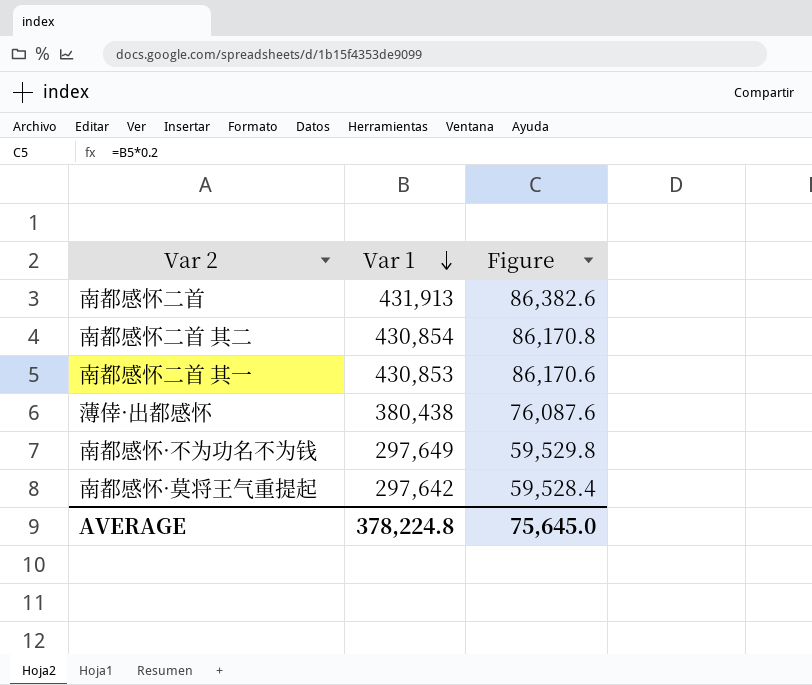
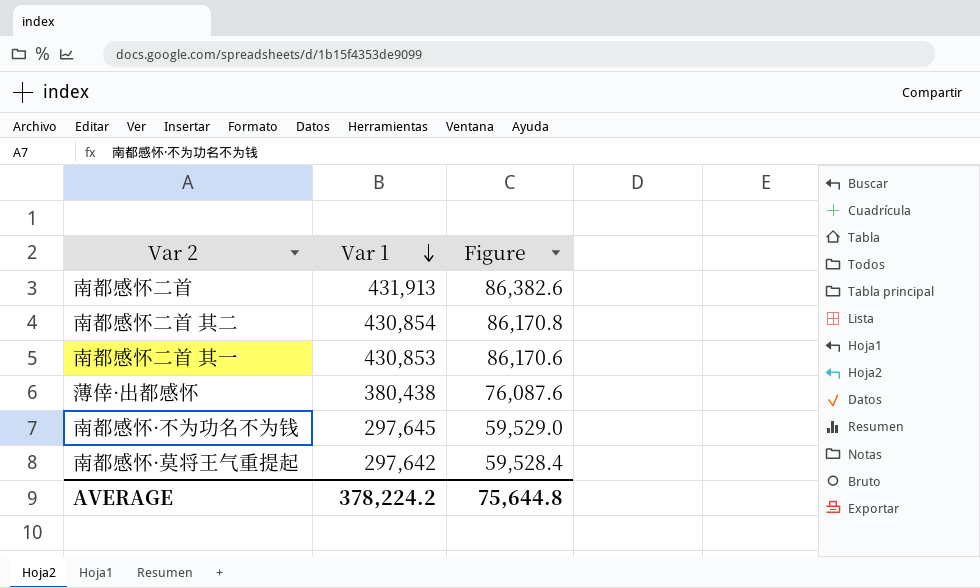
南都感怀·不为功名不为钱 | Var 1: 297,649 -> 297,645
南都感怀·不为功名不为钱 | Figure: 59,529.8 -> 59,529.0
AVERAGE | Var 1: 378,224.8 -> 378,224.2
AVERAGE | Figure: 75,645.0 -> 75,644.8

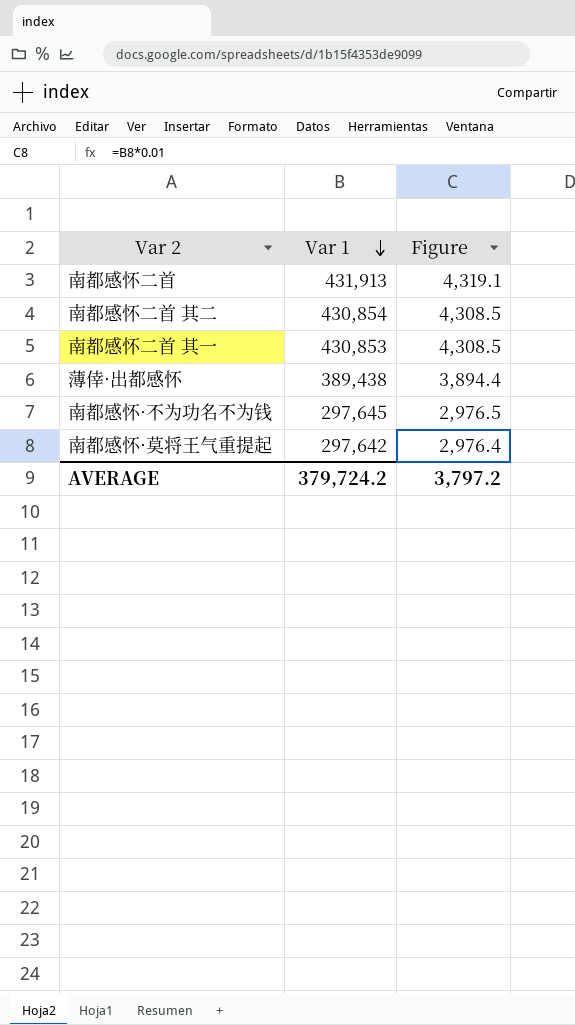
column Figure | formula: [Var 1] * 0.2 -> [Var 1] * 0.01
薄倖·出都感怀 | Var 1: 380,438 -> 389,438
AVERAGE | Var 1: 378,224.2 -> 379,724.2
AVERAGE | Figure: 75,644.8 -> 3,797.2

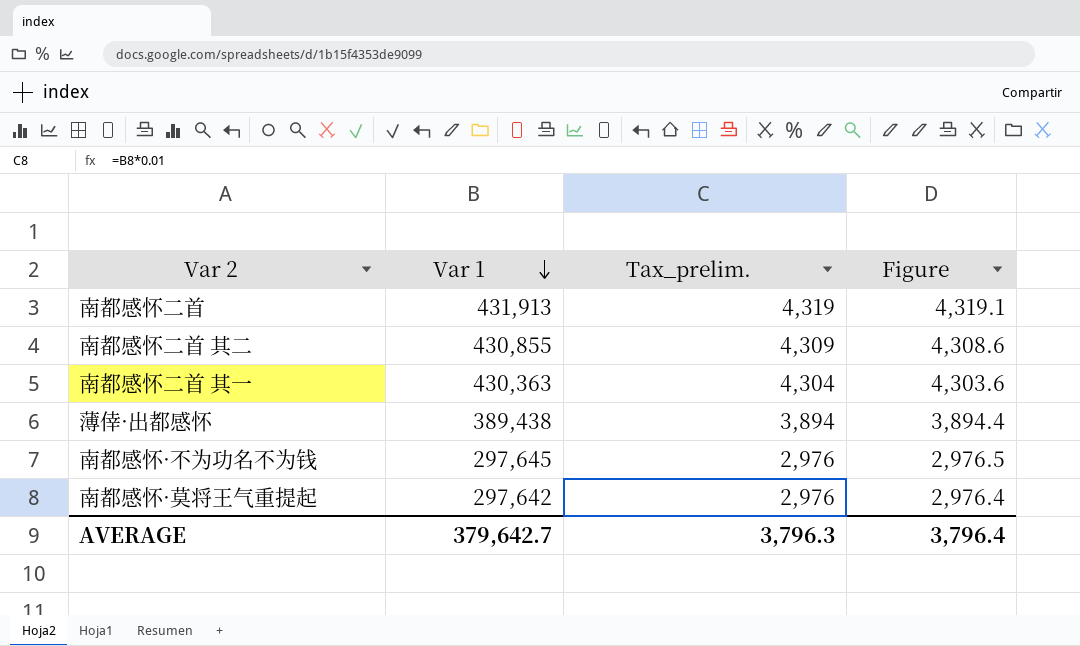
column Tax_prelim. | formula: none -> [Var 1] * 0.01
南都感怀二首 其二 | Var 1: 430,854 -> 430,855
南都感怀二首 其二 | Figure: 4,308.5 -> 4,308.6
南都感怀二首 其一 | Var 1: 430,853 -> 430,363
南都感怀二首 其一 | Figure: 4,308.5 -> 4,303.6
AVERAGE | Var 1: 379,724.2 -> 379,642.7
AVERAGE | Figure: 3,797.2 -> 3,796.4

